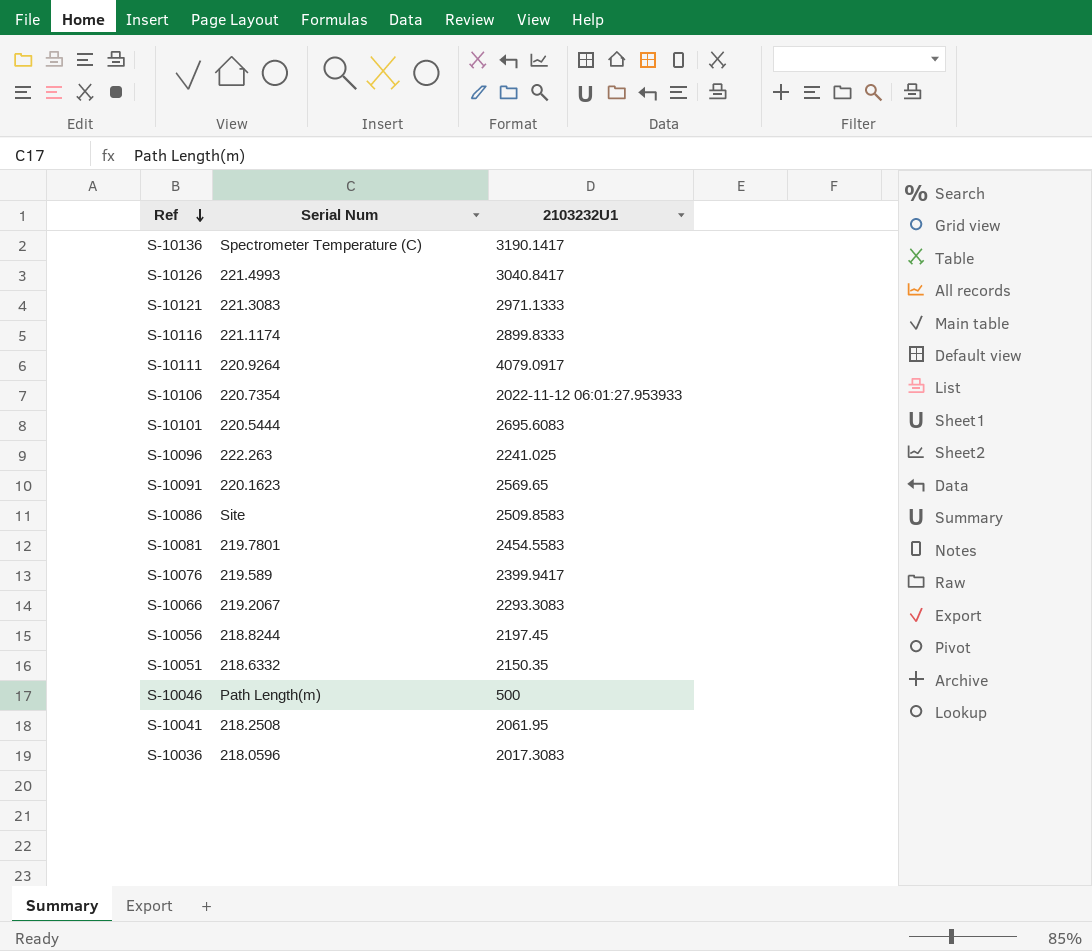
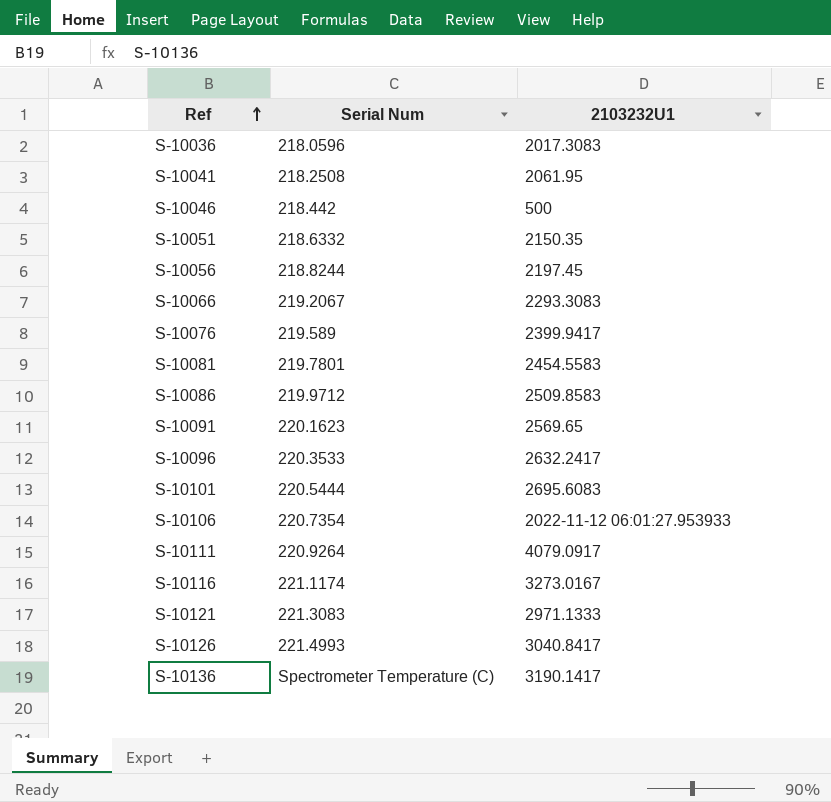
row order: Ref descending -> Ref ascending
S-10046 | Serial Num: Path Length(m) -> 218.442
S-10086 | Serial Num: Site -> 219.9712
S-10096 | Serial Num: 222.263 -> 220.3533
S-10096 | 2103232U1: 2241.025 -> 2632.2417
S-10116 | 2103232U1: 2899.8333 -> 3273.0167

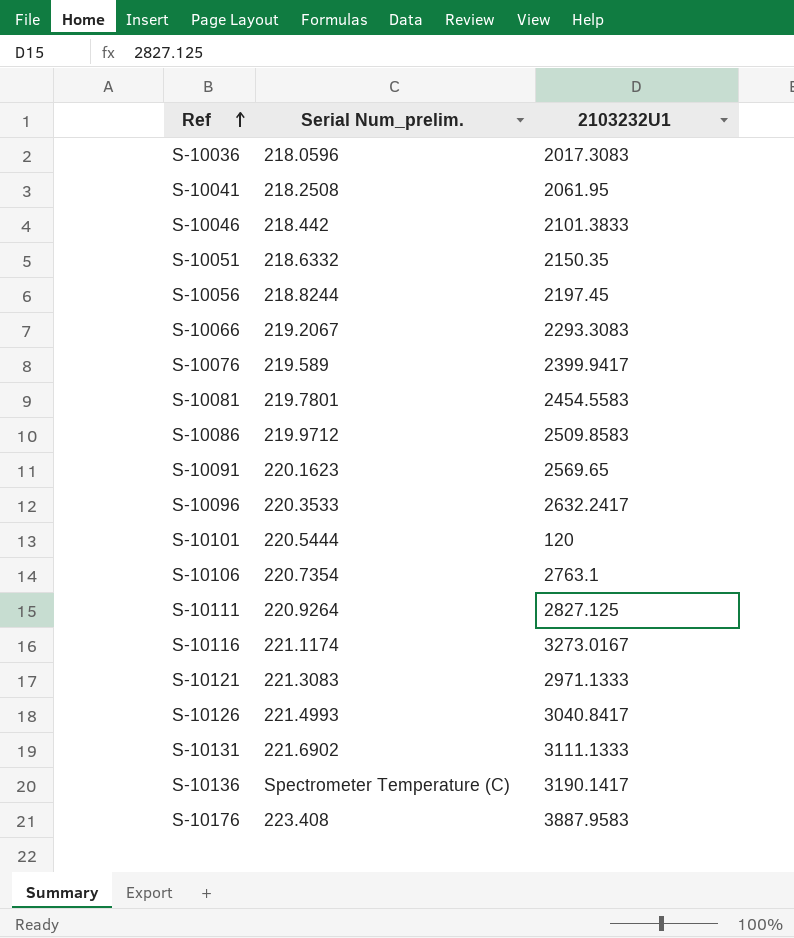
column name: Serial Num -> Serial Num_prelim.
S-10046 | 2103232U1: 500 -> 2101.3833
S-10101 | 2103232U1: 2695.6083 -> 120
S-10106 | 2103232U1: 2022-11-12 06:01:27.953933 -> 2763.1
S-10111 | 2103232U1: 4079.0917 -> 2827.125
row S-10131: none -> 221.6902 | 3111.1333
row S-10176: none -> 223.408 | 3887.9583

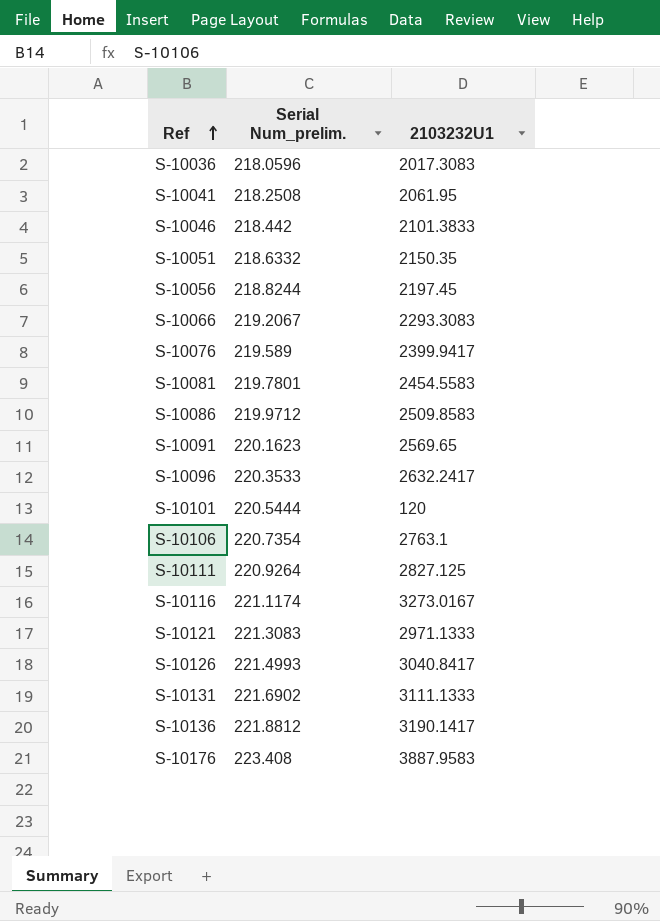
S-10136 | Serial Num_prelim.: Spectrometer Temperature (C) -> 221.8812

